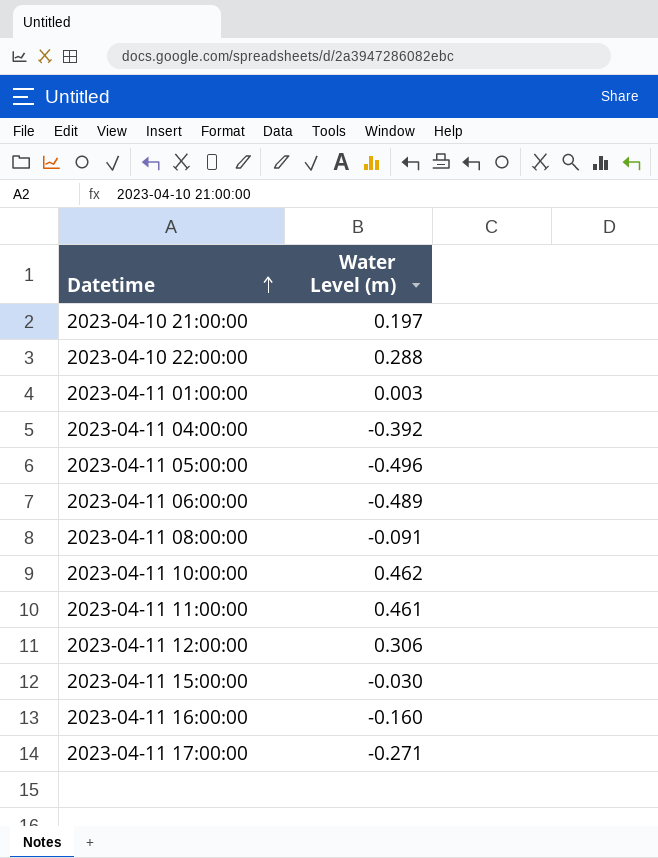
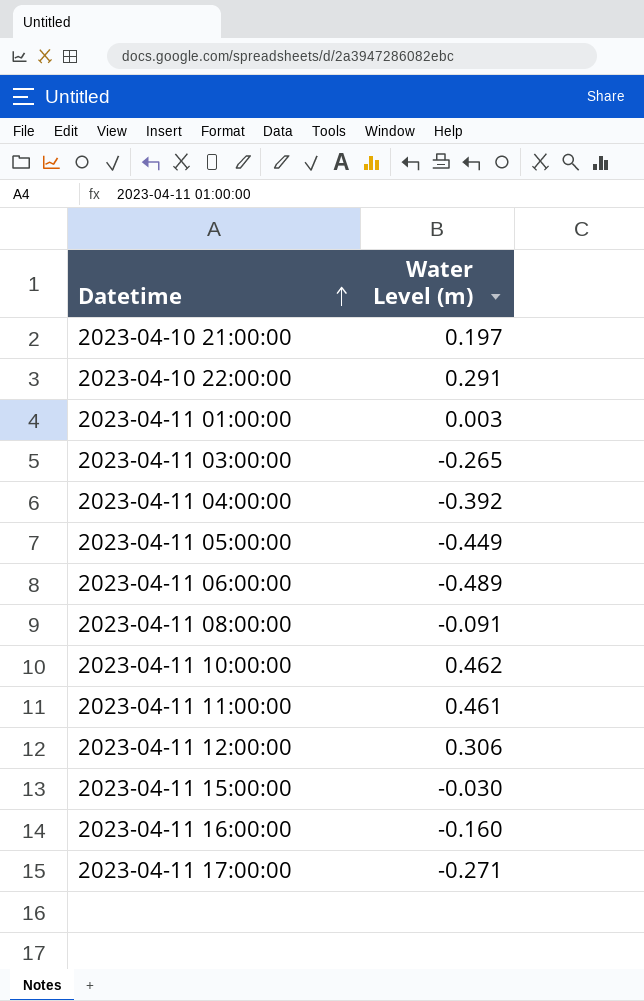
2023-04-10 22:00:00 | Water Level (m): 0.288 -> 0.291
row 2023-04-11 03:00:00: none -> -0.265
2023-04-11 05:00:00 | Water Level (m): -0.496 -> -0.449

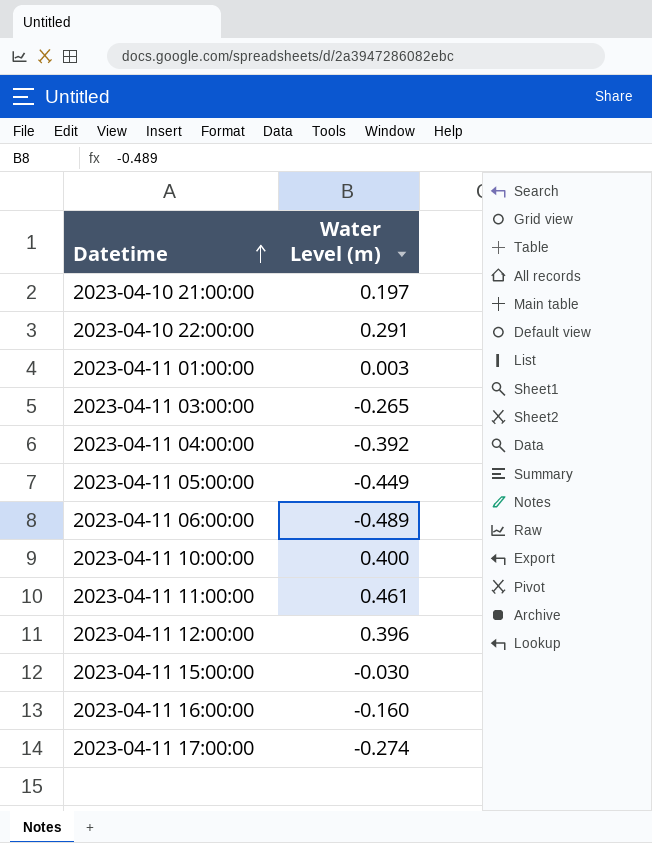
row 2023-04-11 08:00:00: -0.091 -> none
2023-04-11 10:00:00 | Water Level (m): 0.462 -> 0.400
2023-04-11 12:00:00 | Water Level (m): 0.306 -> 0.396
2023-04-11 17:00:00 | Water Level (m): -0.271 -> -0.274

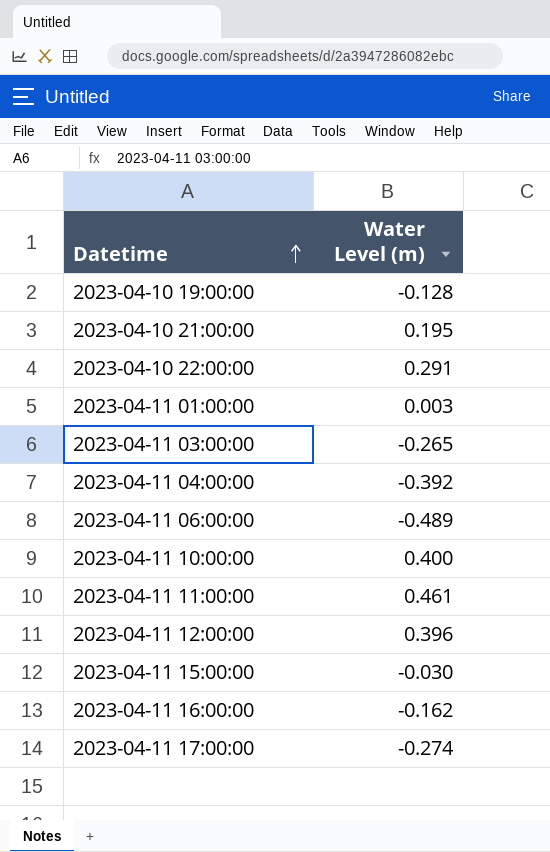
row 2023-04-11 05:00:00: -0.449 -> none
row 2023-04-10 19:00:00: none -> -0.128
2023-04-10 21:00:00 | Water Level (m): 0.197 -> 0.195
2023-04-11 16:00:00 | Water Level (m): -0.160 -> -0.162

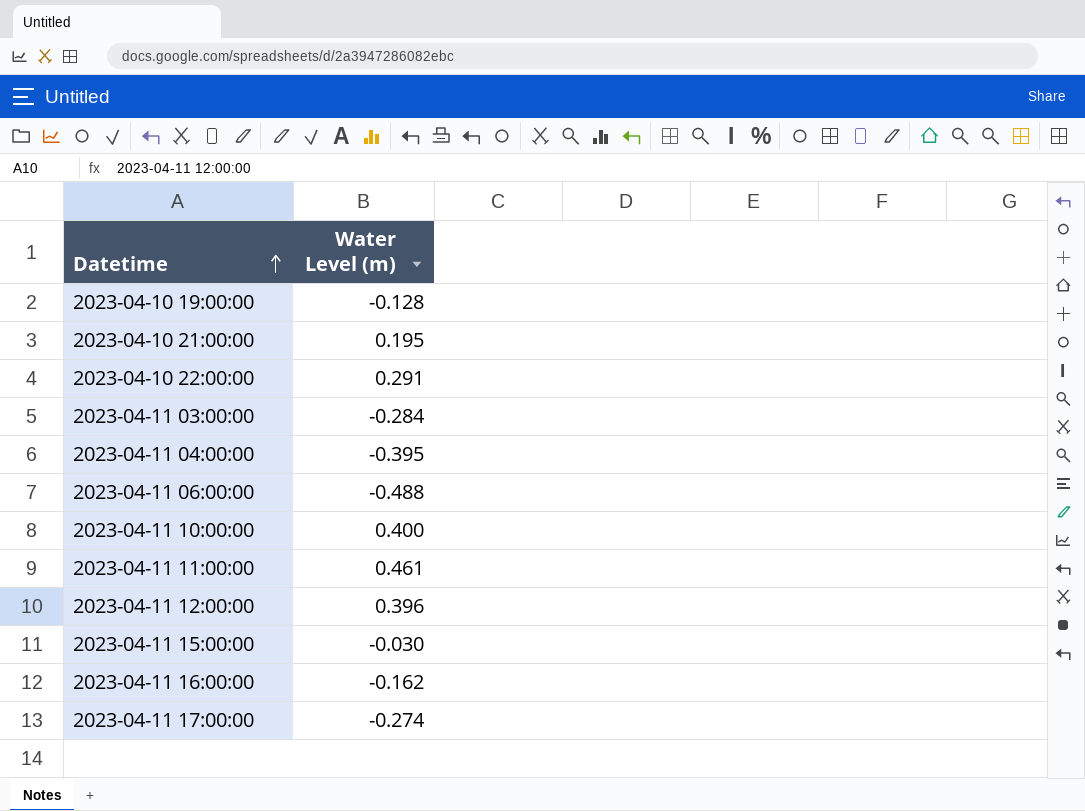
row 2023-04-11 01:00:00: 0.003 -> none
2023-04-11 03:00:00 | Water Level (m): -0.265 -> -0.284
2023-04-11 04:00:00 | Water Level (m): -0.392 -> -0.395
2023-04-11 06:00:00 | Water Level (m): -0.489 -> -0.488

